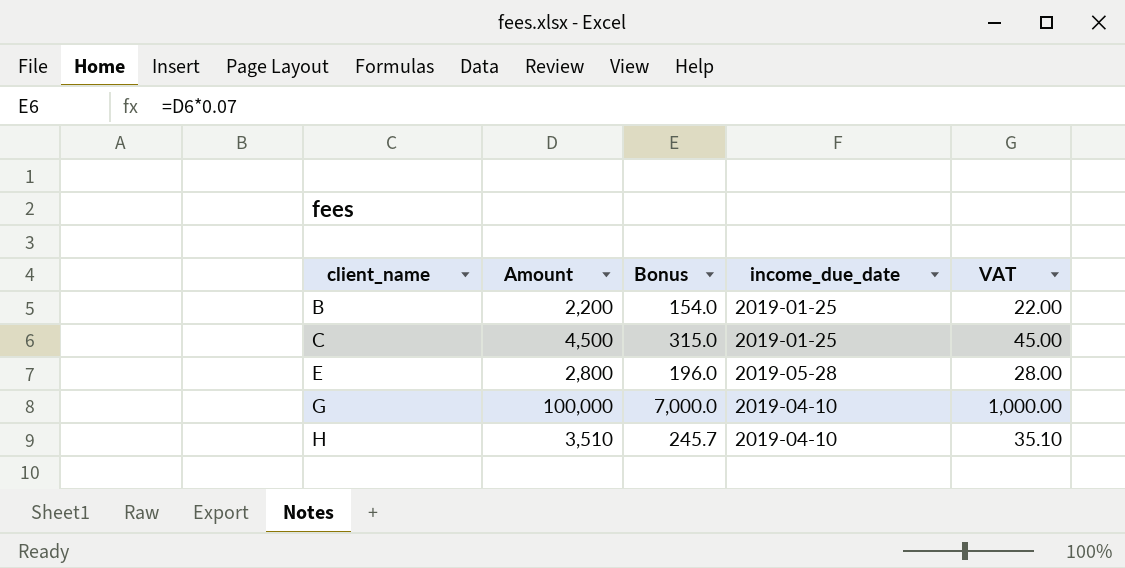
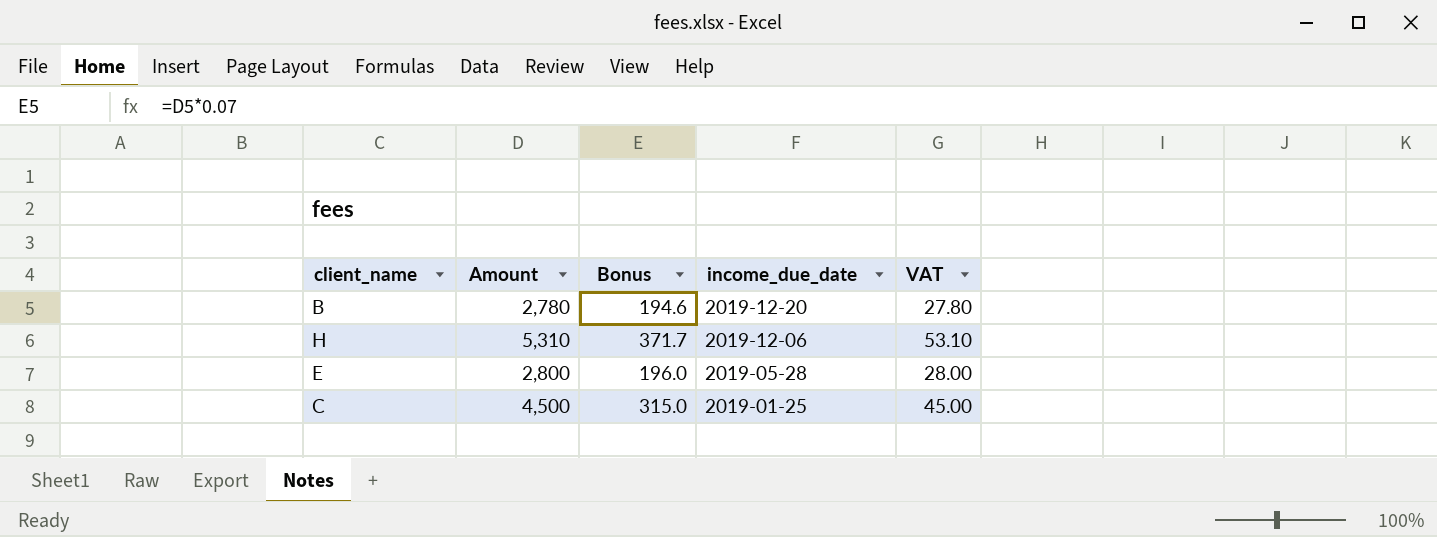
row order: client_name ascending -> income_due_date descending
row G: 100,000 | 7,000.0 | 2019-04-10 | 1,000.00 -> none
B | Amount: 2,200 -> 2,780
B | Bonus: 154.0 -> 194.6
B | income_due_date: 2019-01-25 -> 2019-12-20
B | VAT: 22.00 -> 27.80
H | Amount: 3,510 -> 5,310
H | Bonus: 245.7 -> 371.7
H | income_due_date: 2019-04-10 -> 2019-12-06
H | VAT: 35.10 -> 53.10

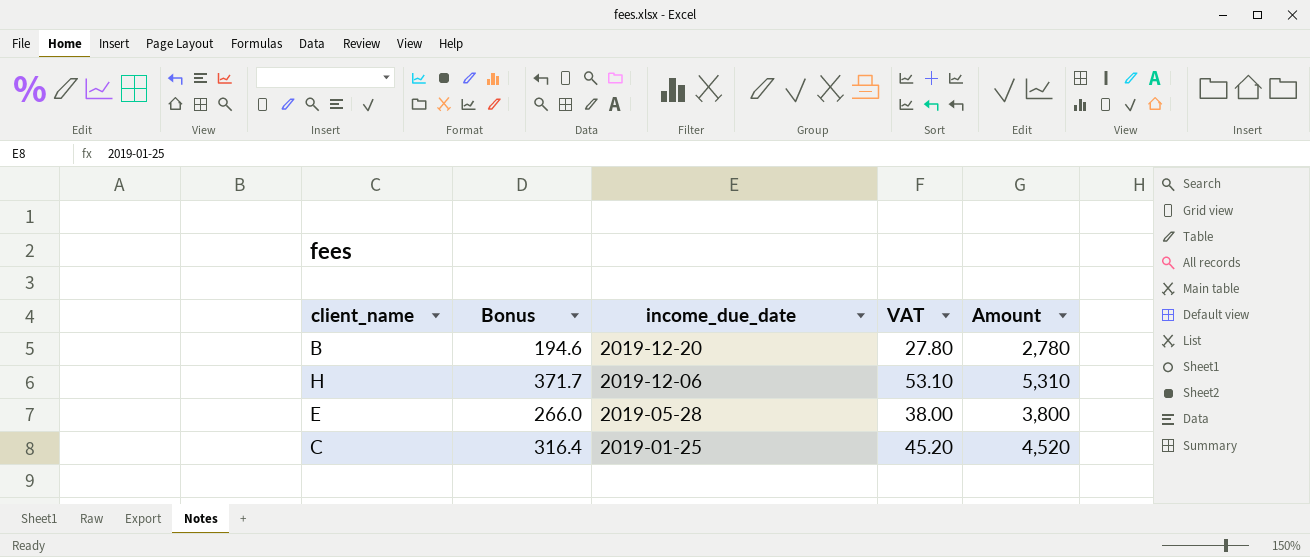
column Amount | position: 2 -> 5
E | Bonus: 196.0 -> 266.0
E | VAT: 28.00 -> 38.00
E | Amount: 2,800 -> 3,800
C | Bonus: 315.0 -> 316.4
C | VAT: 45.00 -> 45.20
C | Amount: 4,500 -> 4,520

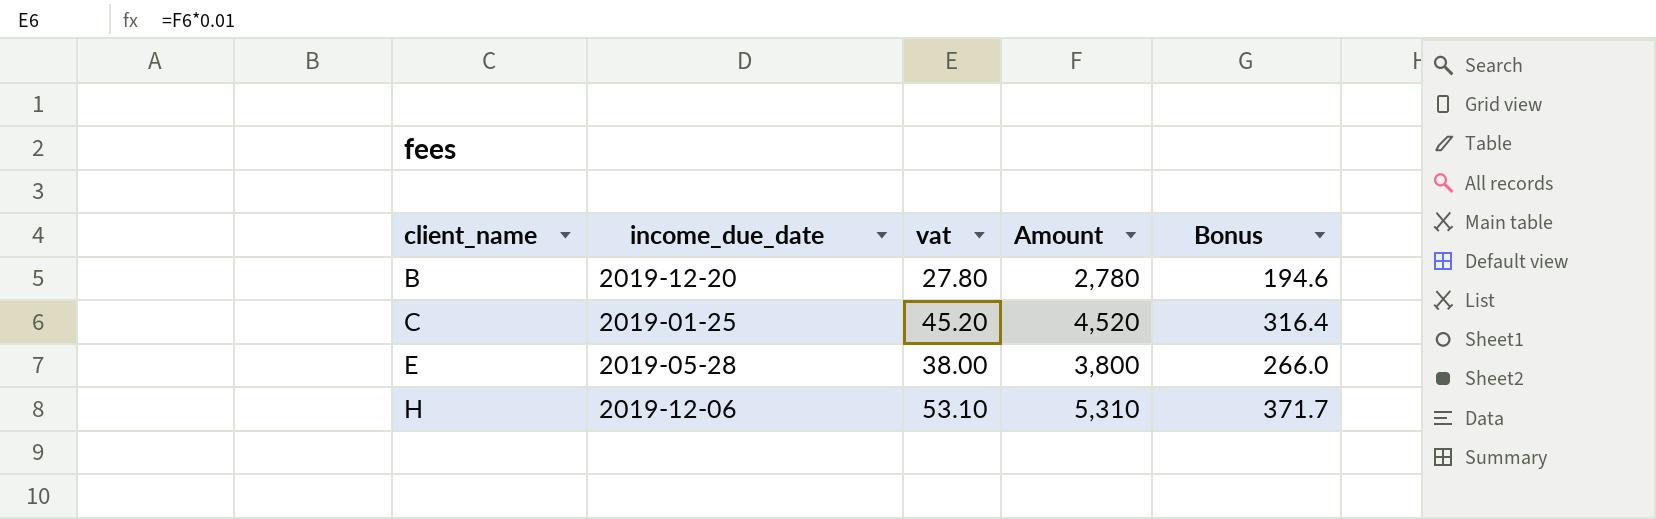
row order: income_due_date descending -> client_name ascending
column name: VAT -> vat
column Bonus | position: 2 -> 5

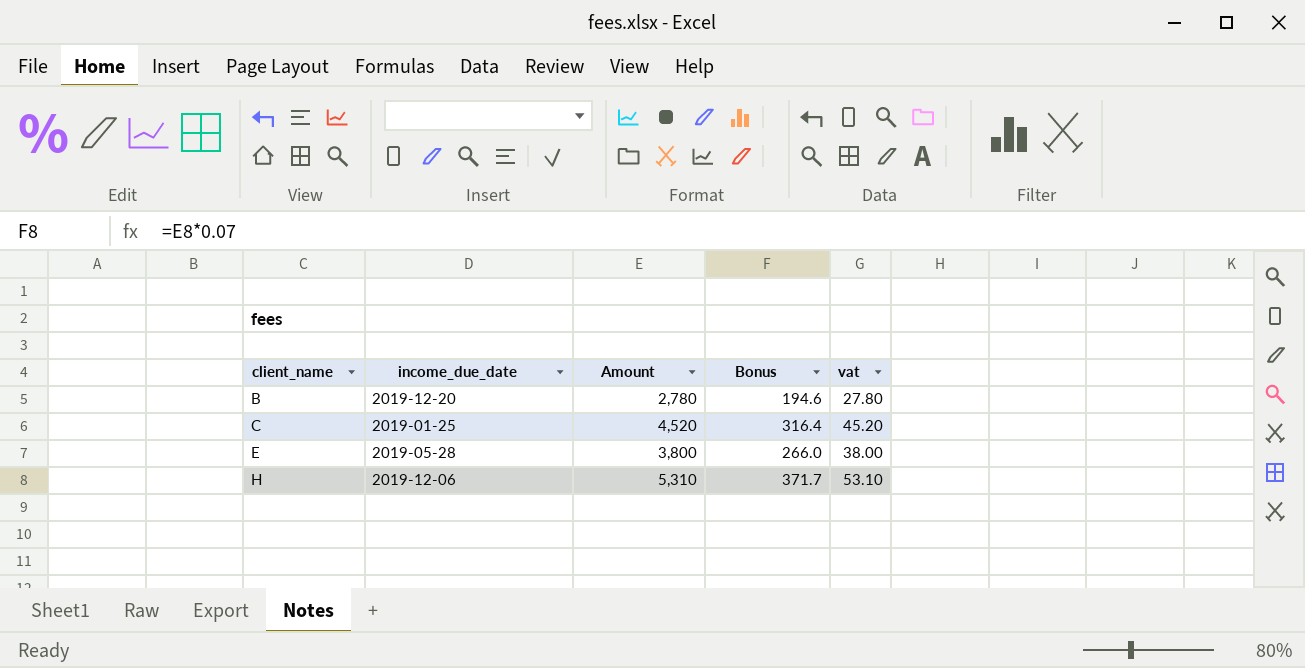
column vat | position: 3 -> 5

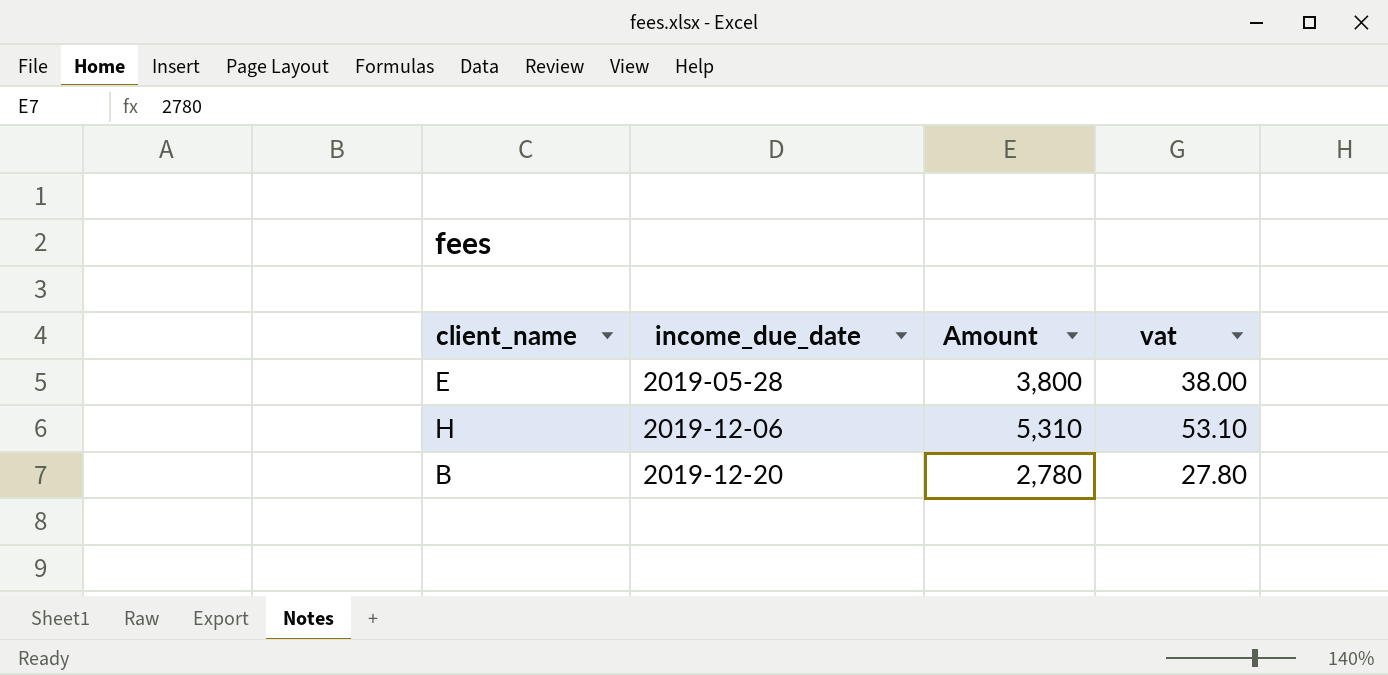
row order: client_name ascending -> income_due_date ascending
column Bonus | formula: [Amount] * 0.07 -> none
row C: 2019-01-25 | 4,520 | 316.4 | 45.20 -> none

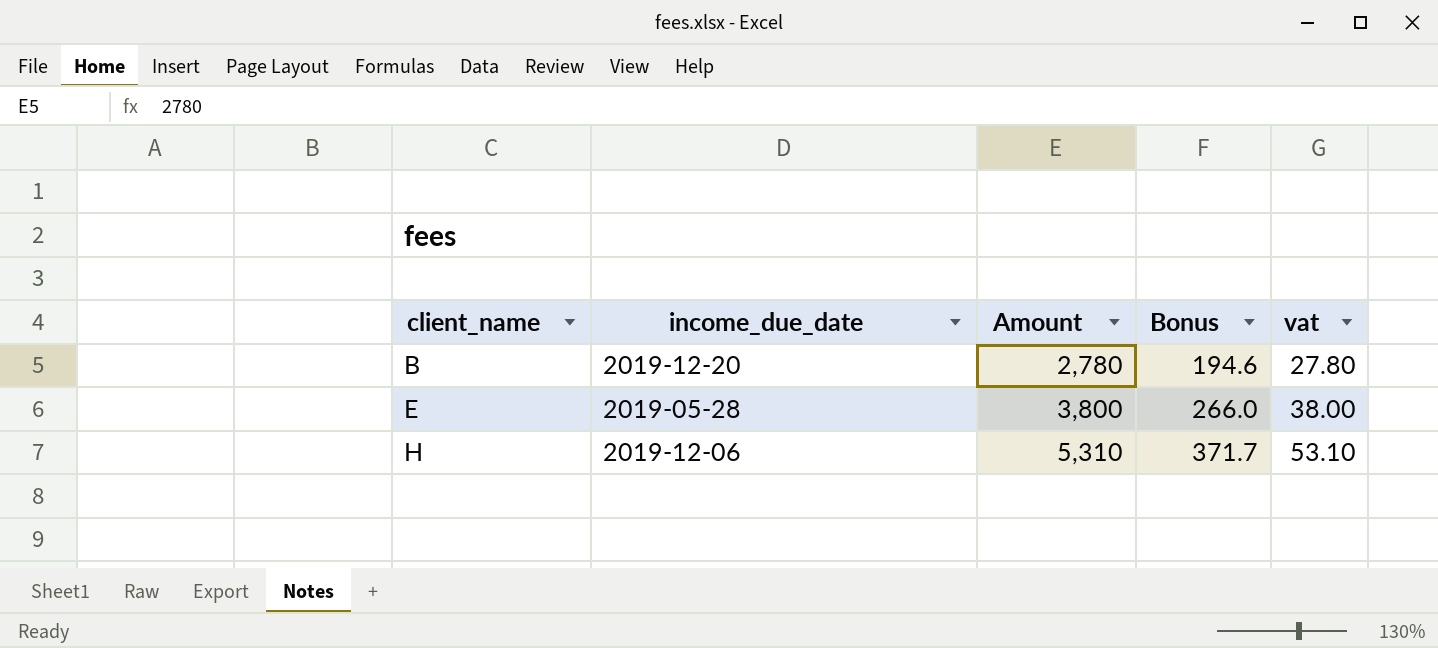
row order: income_due_date ascending -> client_name ascending
column Bonus | formula: none -> [Amount] * 0.07

